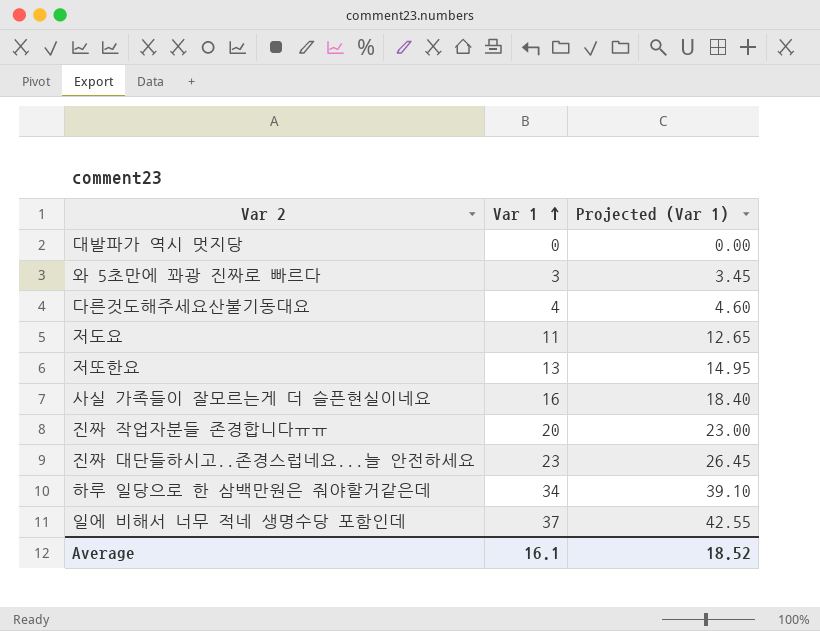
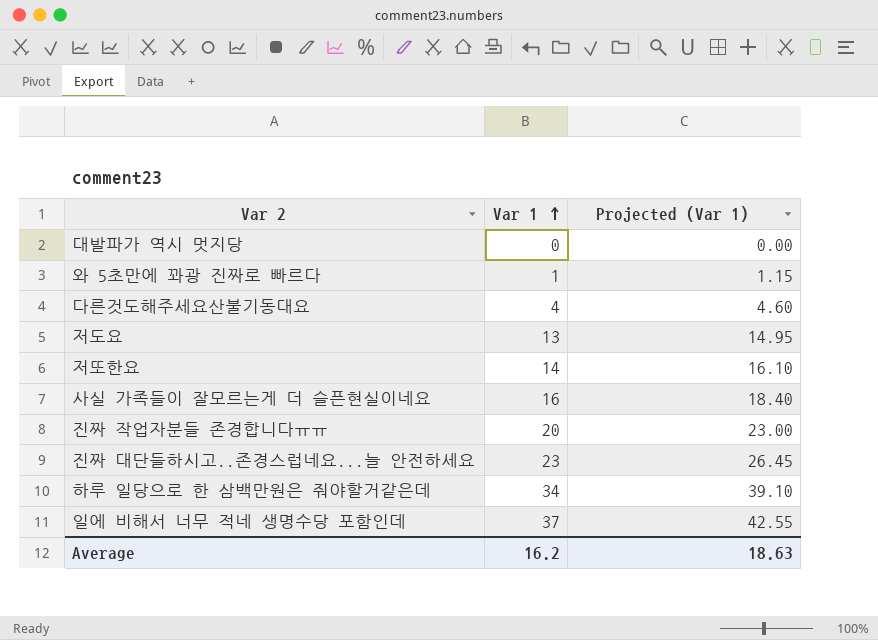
와 5초만에 꽈광 진짜로 빠르다 | Var 1: 3 -> 1
와 5초만에 꽈광 진짜로 빠르다 | Projected (Var 1): 3.45 -> 1.15
저도요 | Var 1: 11 -> 13
저도요 | Projected (Var 1): 12.65 -> 14.95
저또한요 | Var 1: 13 -> 14
저또한요 | Projected (Var 1): 14.95 -> 16.10
Average | Var 1: 16.1 -> 16.2
Average | Projected (Var 1): 18.52 -> 18.63

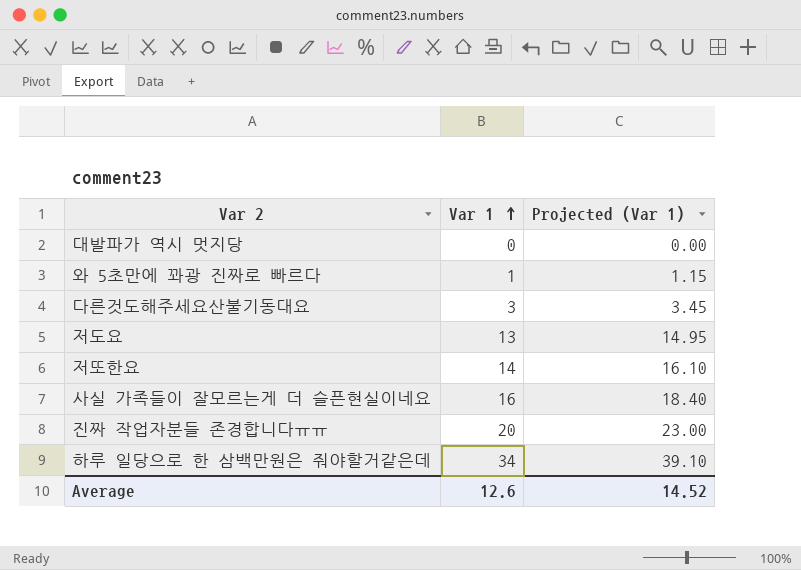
row 진짜 대단들하시고..존경스럽네요...늘 안전하세요: 23 | 26.45 -> none
row 일에 비해서 너무 적네 생명수당 포함인데: 37 | 42.55 -> none
다른것도해주세요산불기동대요 | Var 1: 4 -> 3
다른것도해주세요산불기동대요 | Projected (Var 1): 4.60 -> 3.45
Average | Var 1: 16.2 -> 12.6
Average | Projected (Var 1): 18.63 -> 14.52

